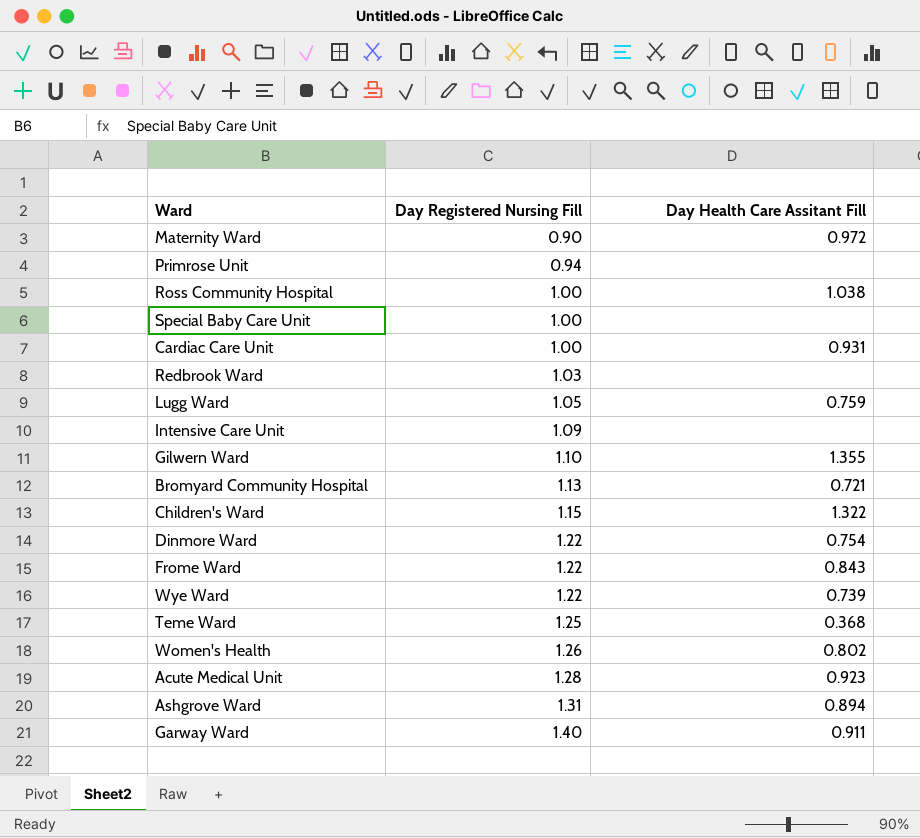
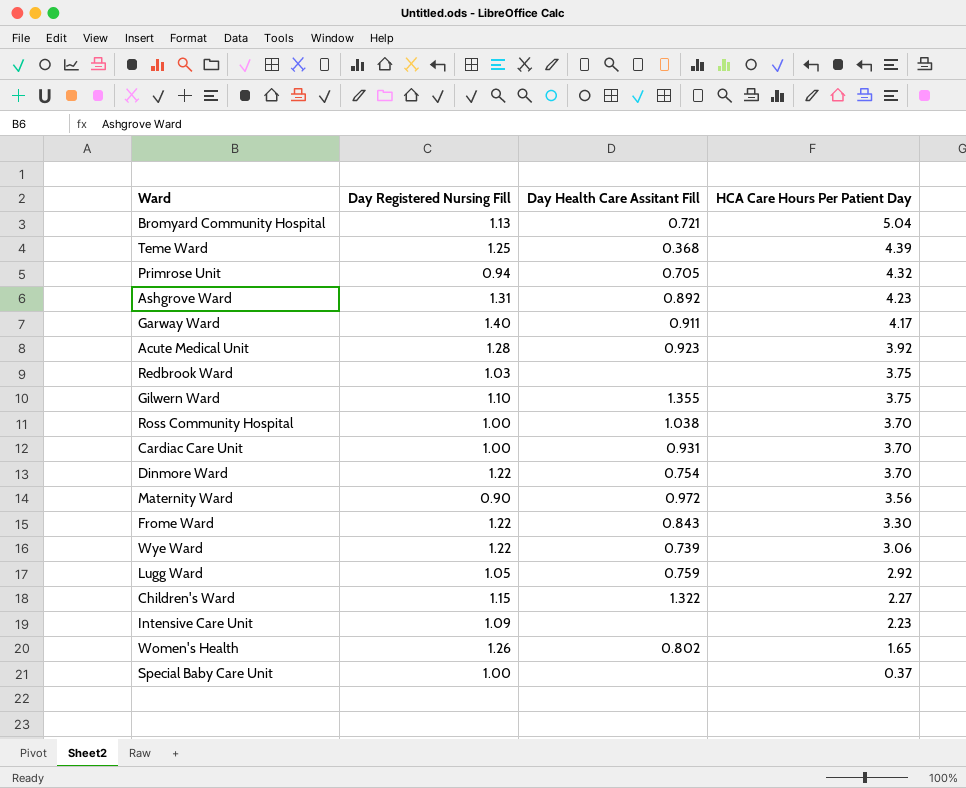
row order: Day Registered Nursing Fill ascending -> HCA Care Hours Per Patient Day descending
column HCA Care Hours Per Patient Day | position: none -> 4
Primrose Unit | Day Health Care Assitant Fill: none -> 0.705
Ashgrove Ward | Day Health Care Assitant Fill: 0.894 -> 0.892

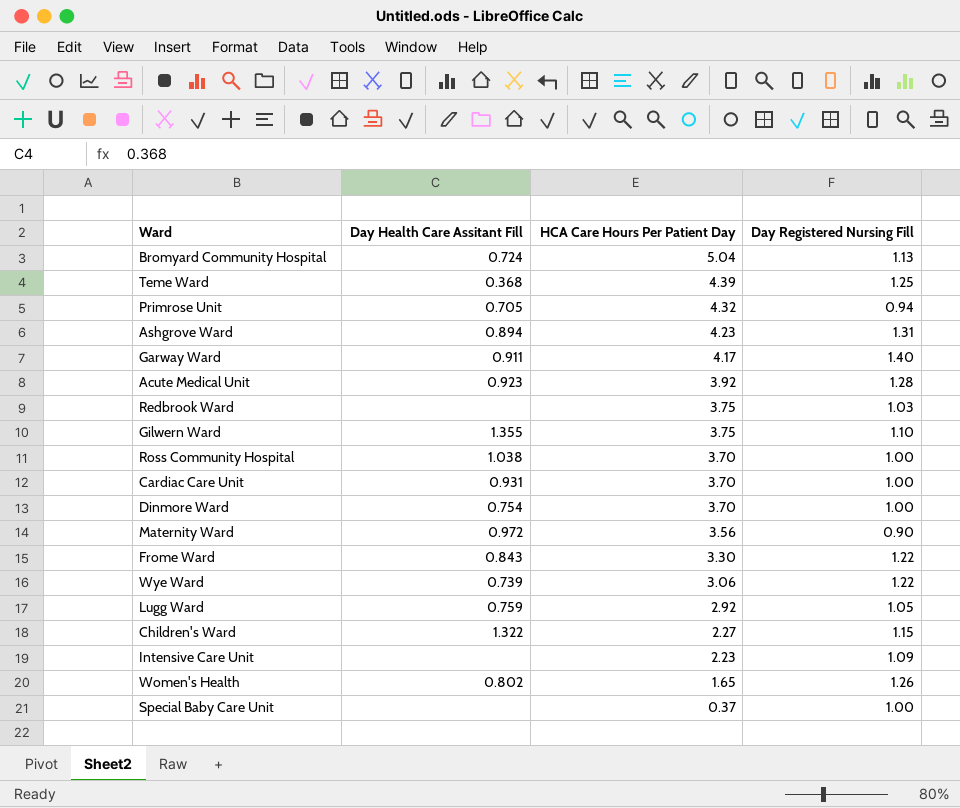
column Day Registered Nursing Fill | position: 2 -> 4
Bromyard Community Hospital | Day Health Care Assitant Fill: 0.721 -> 0.724
Ashgrove Ward | Day Health Care Assitant Fill: 0.892 -> 0.894
Dinmore Ward | Day Registered Nursing Fill: 1.22 -> 1.00

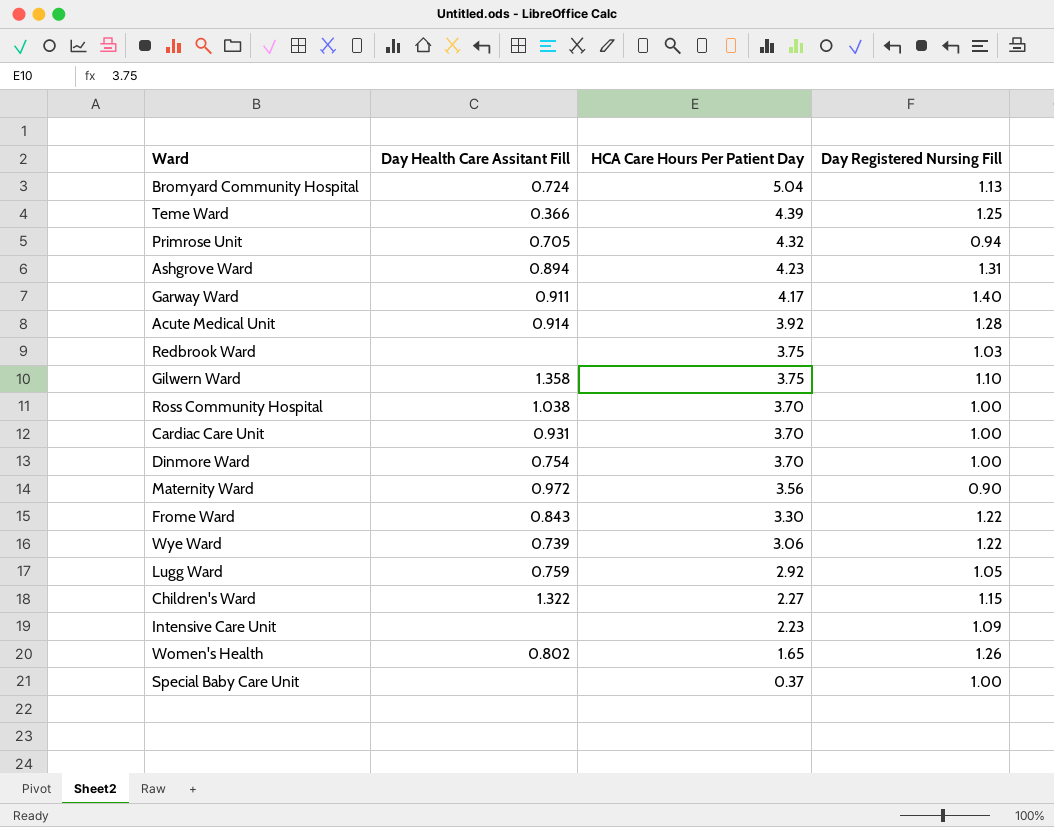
Teme Ward | Day Health Care Assitant Fill: 0.368 -> 0.366
Acute Medical Unit | Day Health Care Assitant Fill: 0.923 -> 0.914
Gilwern Ward | Day Health Care Assitant Fill: 1.355 -> 1.358

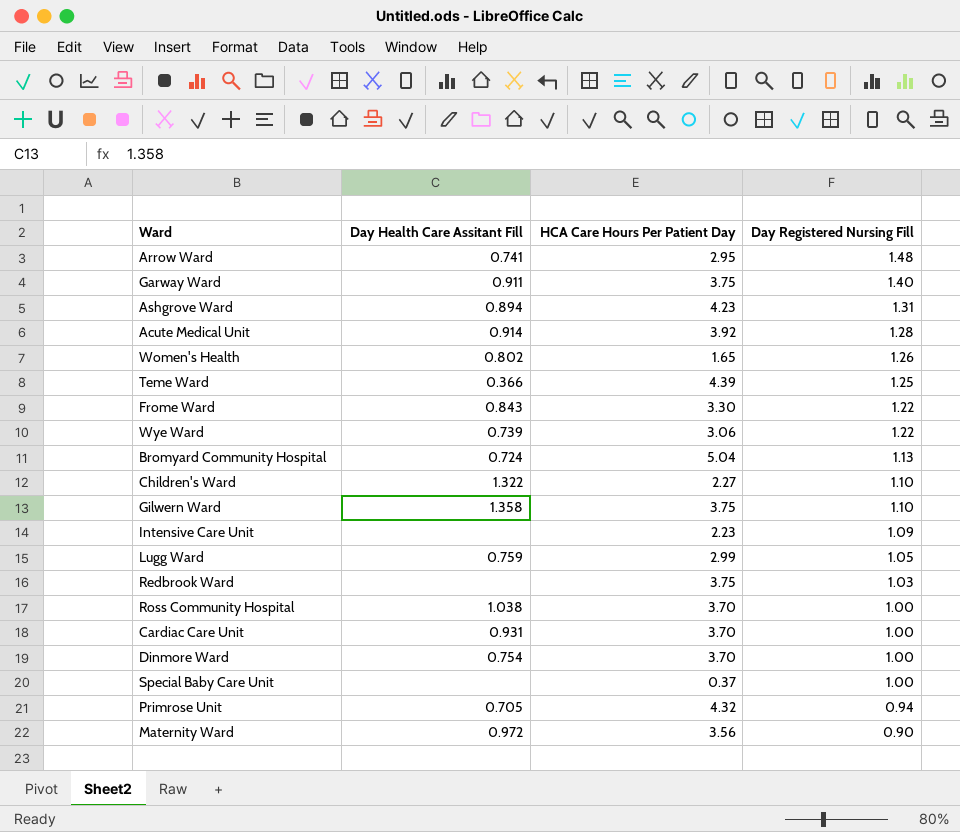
row order: HCA Care Hours Per Patient Day descending -> Day Registered Nursing Fill descending
row Arrow Ward: none -> 0.741 | 2.95 | 1.48
Garway Ward | HCA Care Hours Per Patient Day: 4.17 -> 3.75
Children's Ward | Day Registered Nursing Fill: 1.15 -> 1.10
Lugg Ward | HCA Care Hours Per Patient Day: 2.92 -> 2.99

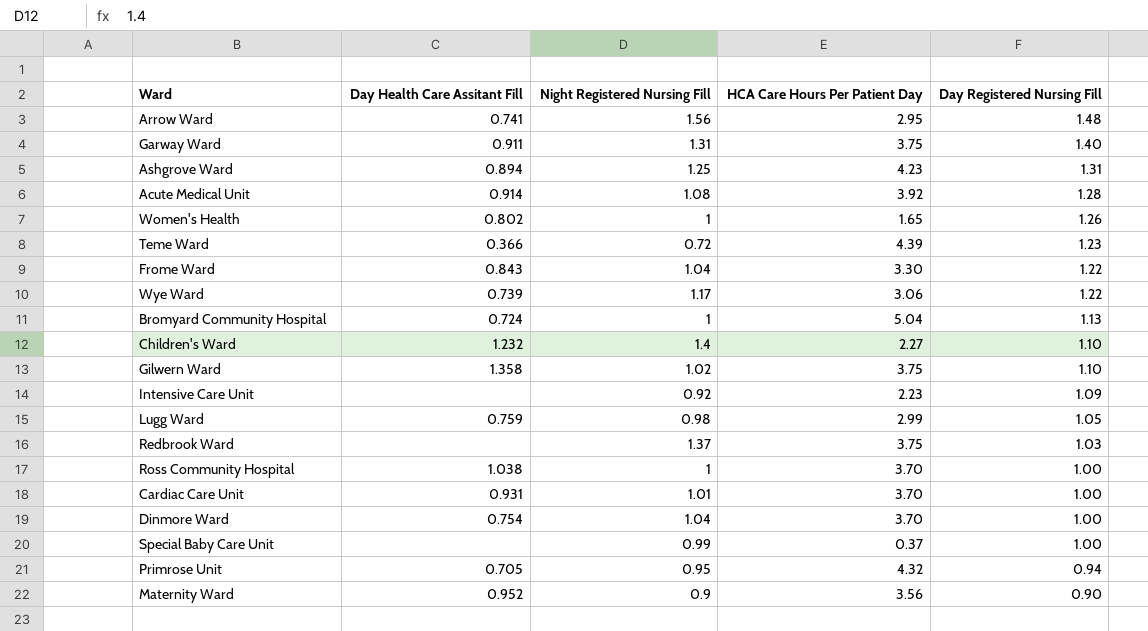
column Night Registered Nursing Fill | position: none -> 3
Teme Ward | Day Registered Nursing Fill: 1.25 -> 1.23
Children's Ward | Day Health Care Assitant Fill: 1.322 -> 1.232
Maternity Ward | Day Health Care Assitant Fill: 0.972 -> 0.952

